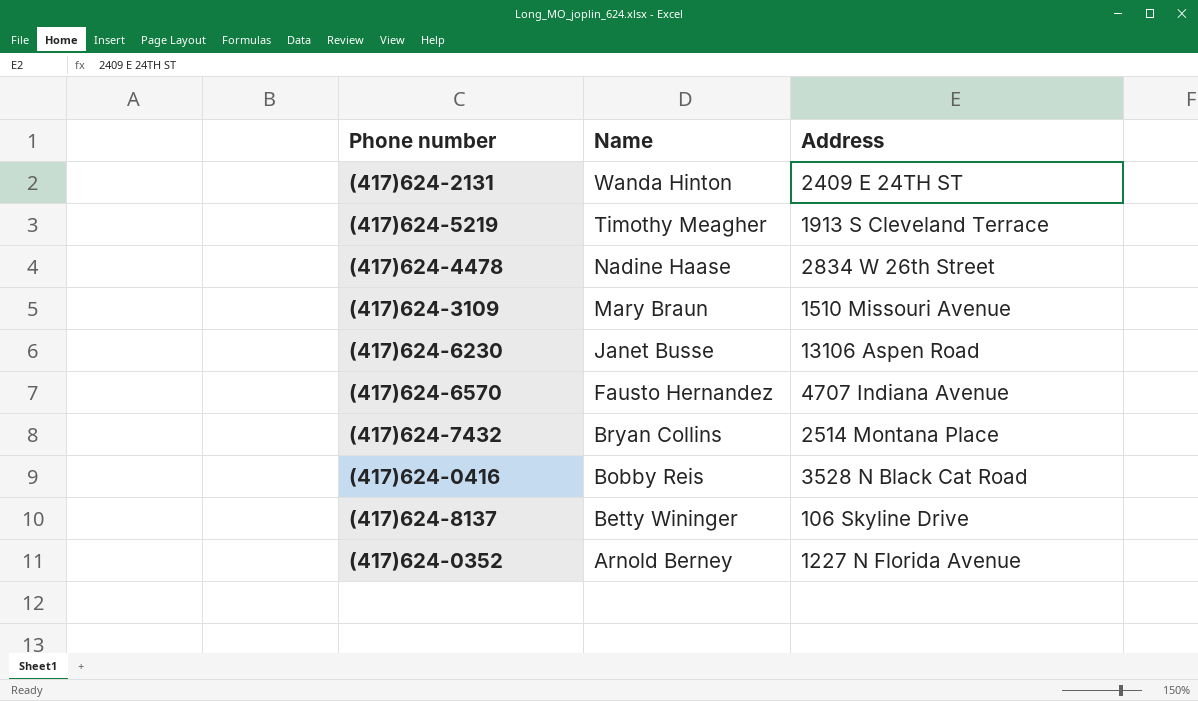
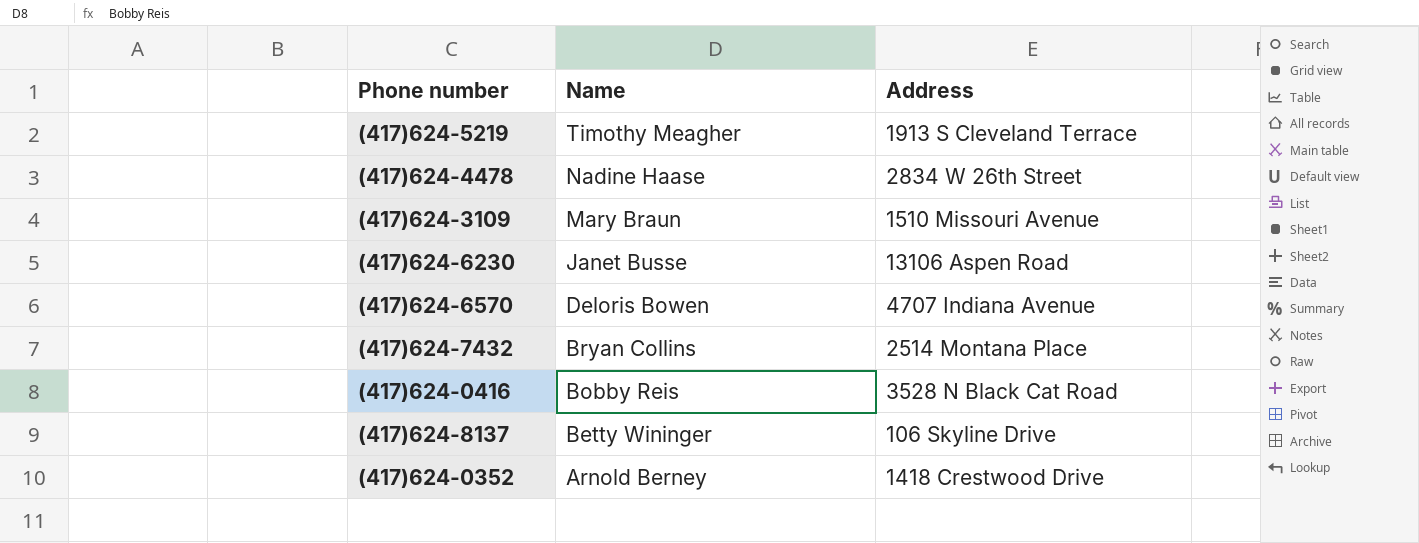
row (417)624-2131: Wanda Hinton | 2409 E 24TH ST -> none
(417)624-6570 | Name: Fausto Hernandez -> Deloris Bowen
(417)624-0352 | Address: 1227 N Florida Avenue -> 1418 Crestwood Drive

